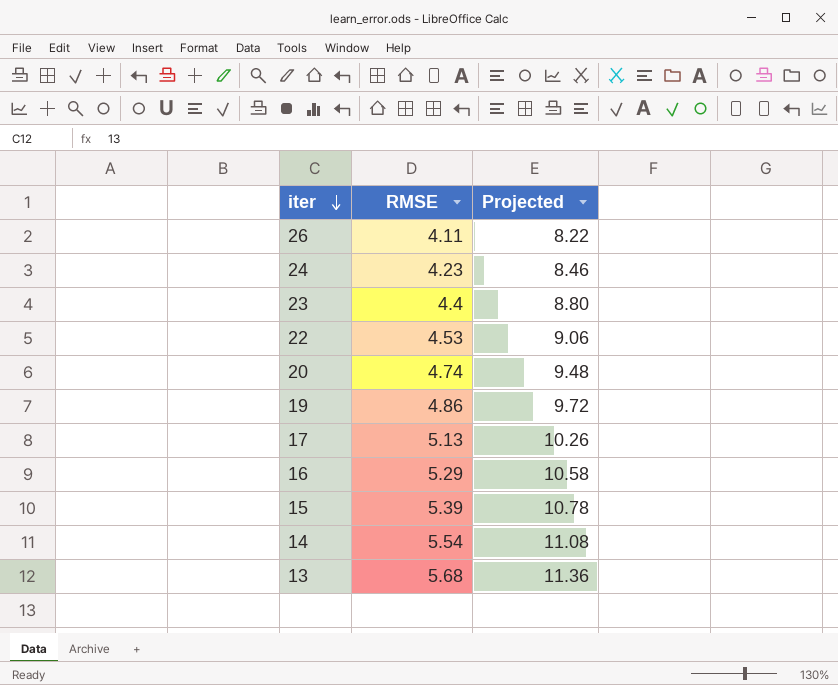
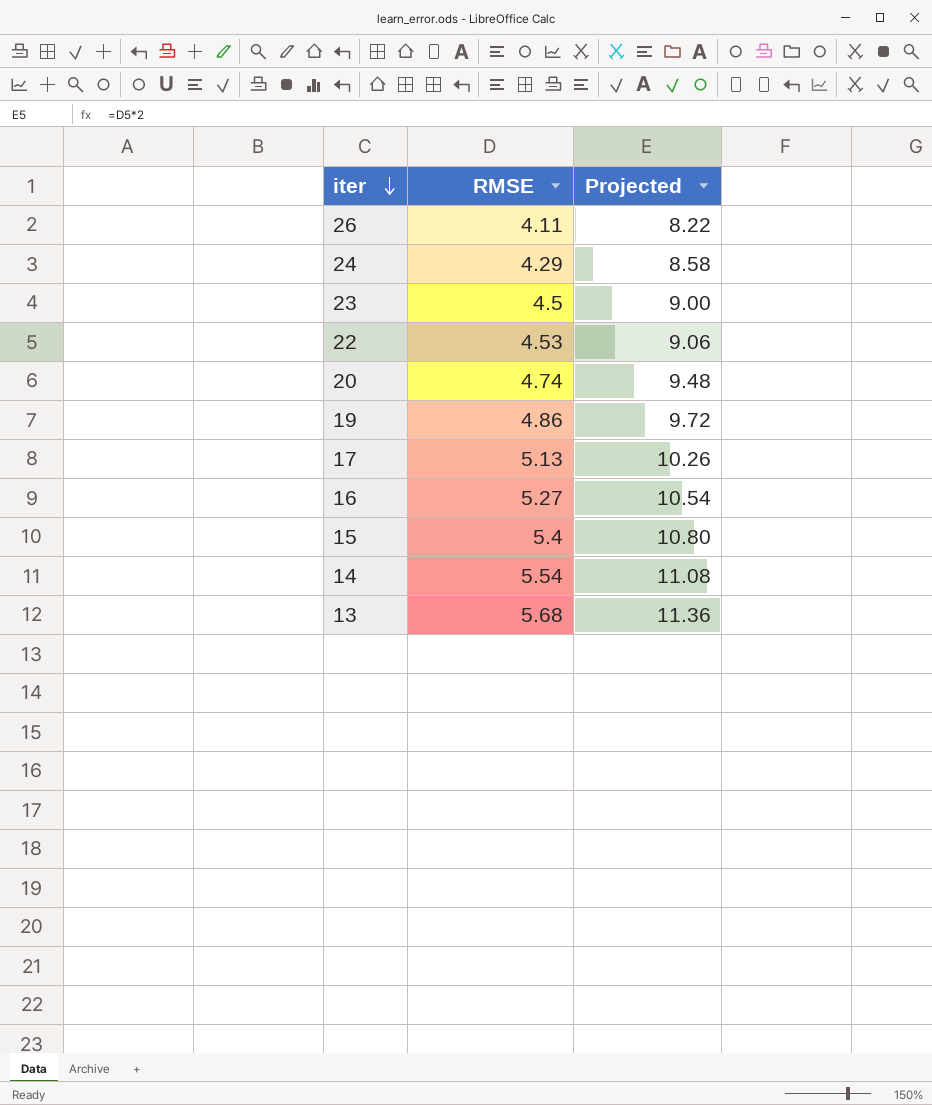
24 | RMSE: 4.23 -> 4.29
24 | Projected: 8.46 -> 8.58
23 | RMSE: 4.4 -> 4.5
23 | Projected: 8.80 -> 9.00
16 | RMSE: 5.29 -> 5.27
16 | Projected: 10.58 -> 10.54
15 | RMSE: 5.39 -> 5.4
15 | Projected: 10.78 -> 10.80

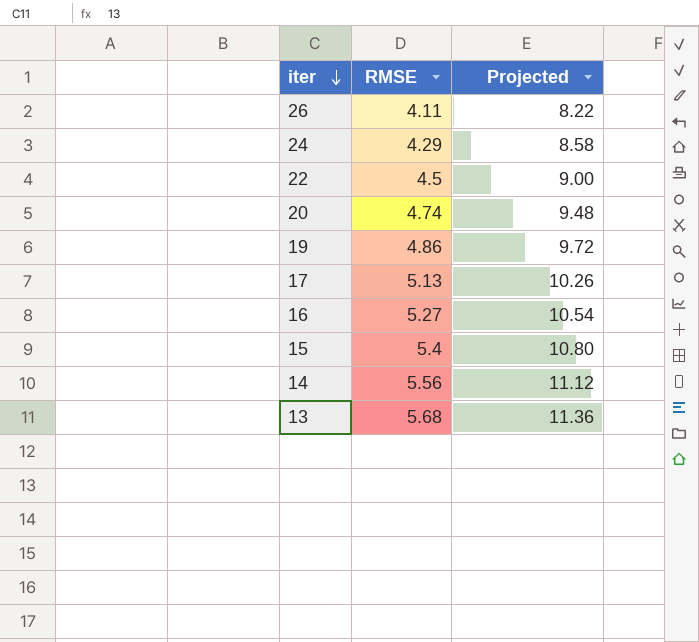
row 23: 4.5 | 9.00 -> none
22 | RMSE: 4.53 -> 4.5
22 | Projected: 9.06 -> 9.00
14 | RMSE: 5.54 -> 5.56
14 | Projected: 11.08 -> 11.12

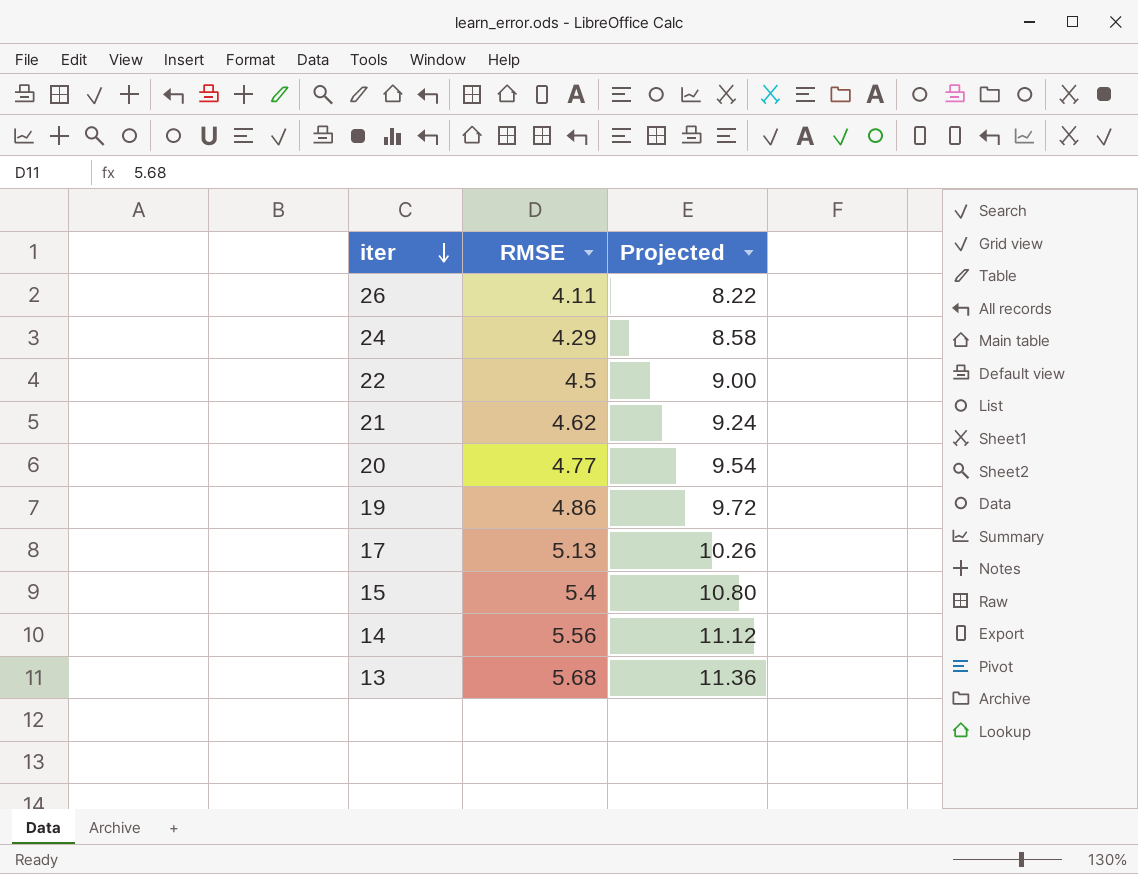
row 16: 5.27 | 10.54 -> none
row 21: none -> 4.62 | 9.24
20 | RMSE: 4.74 -> 4.77
20 | Projected: 9.48 -> 9.54

